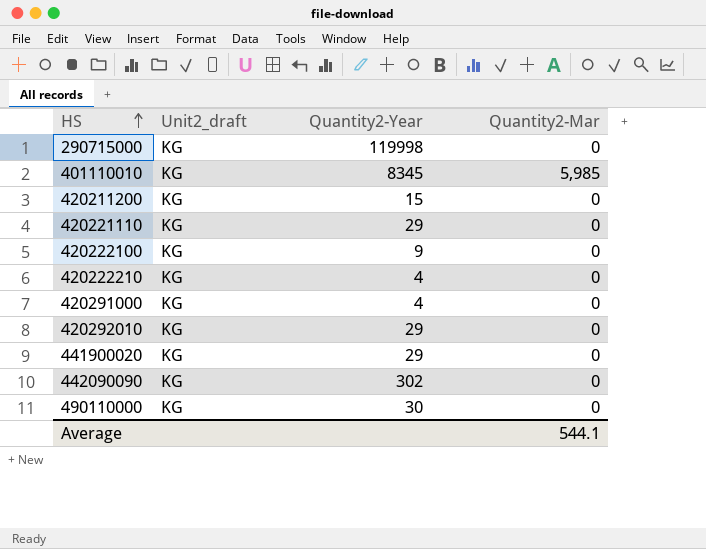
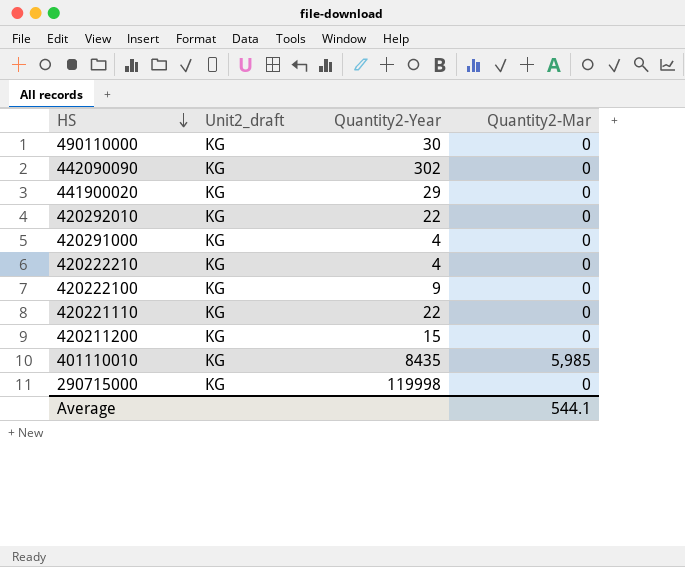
row order: HS ascending -> HS descending
420292010 | Quantity2-Year: 29 -> 22
420221110 | Quantity2-Year: 29 -> 22
401110010 | Quantity2-Year: 8345 -> 8435

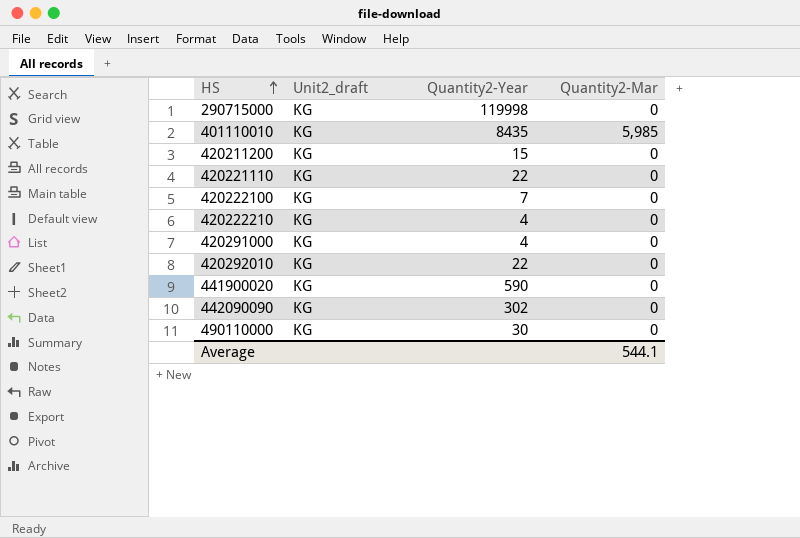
row order: HS descending -> HS ascending
420222100 | Quantity2-Year: 9 -> 7
441900020 | Quantity2-Year: 29 -> 590

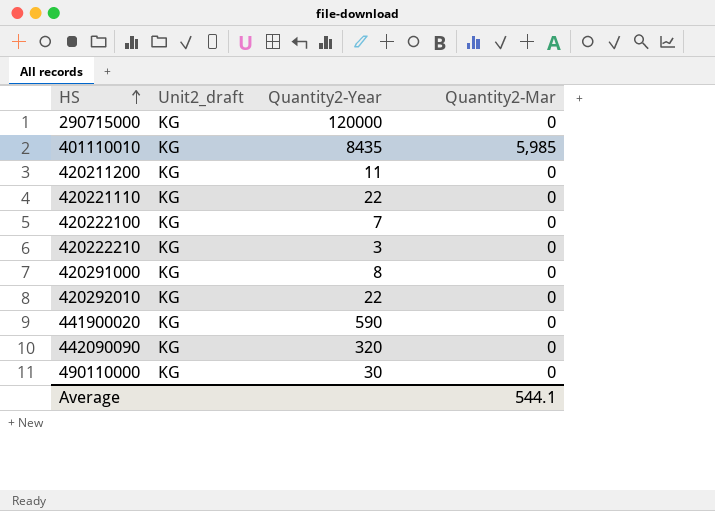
290715000 | Quantity2-Year: 119998 -> 120000
420211200 | Quantity2-Year: 15 -> 11
420222210 | Quantity2-Year: 4 -> 3
420291000 | Quantity2-Year: 4 -> 8
442090090 | Quantity2-Year: 302 -> 320

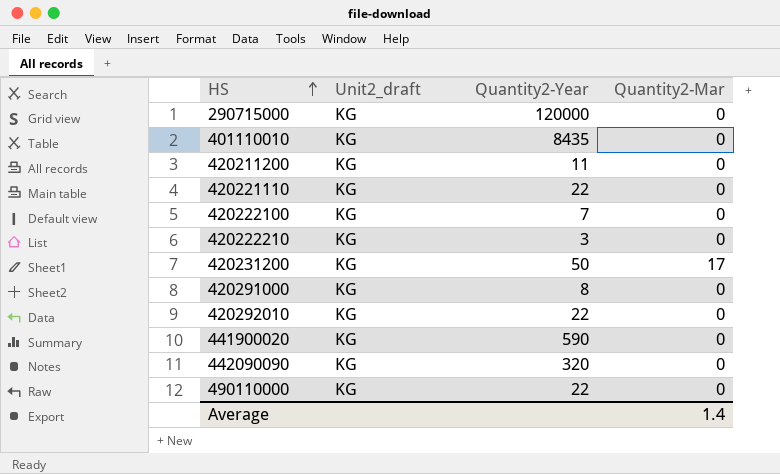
401110010 | Quantity2-Mar: 5,985 -> 0
row 420231200: none -> KG | 50 | 17
490110000 | Quantity2-Year: 30 -> 22
Average | Quantity2-Mar: 544.1 -> 1.4

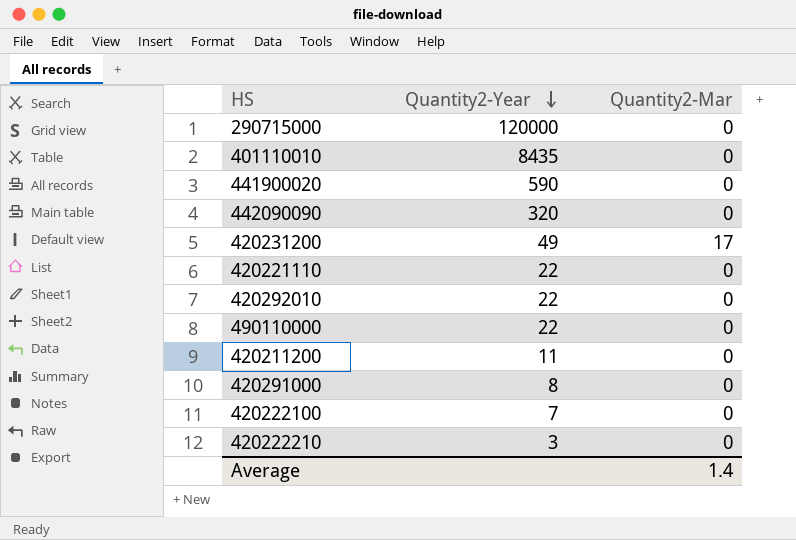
row order: HS ascending -> Quantity2-Year descending
column Unit2_draft | position: 2 -> none
420231200 | Quantity2-Year: 50 -> 49

